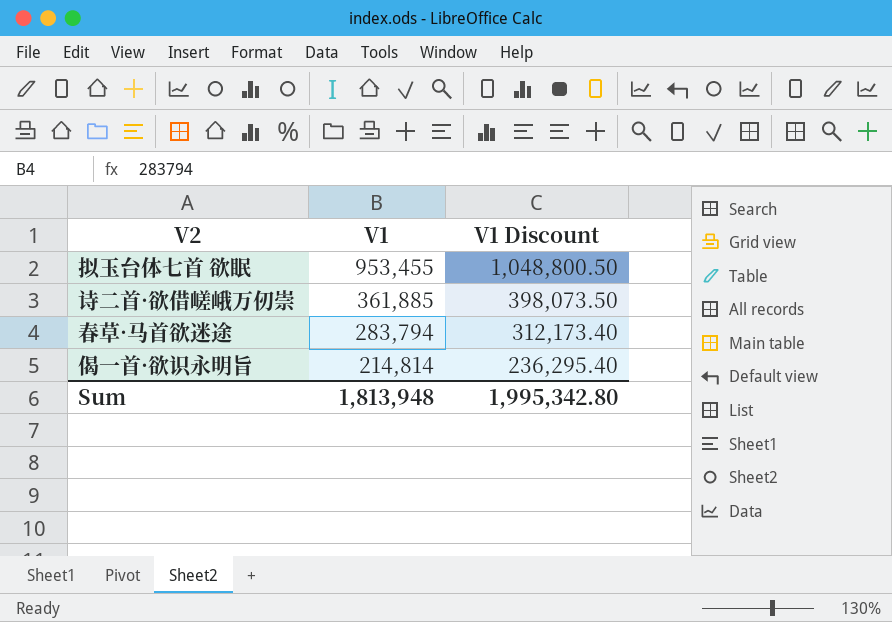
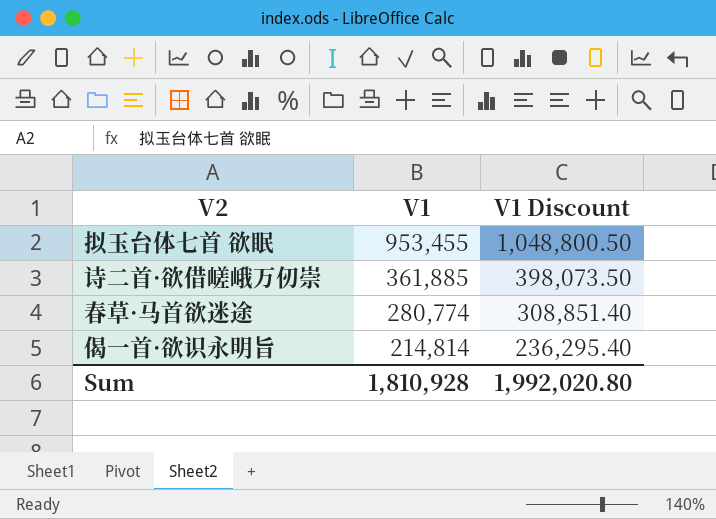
春草·马首欲迷途 | V1: 283,794 -> 280,774
春草·马首欲迷途 | V1 Discount: 312,173.40 -> 308,851.40
Sum | V1: 1,813,948 -> 1,810,928
Sum | V1 Discount: 1,995,342.80 -> 1,992,020.80

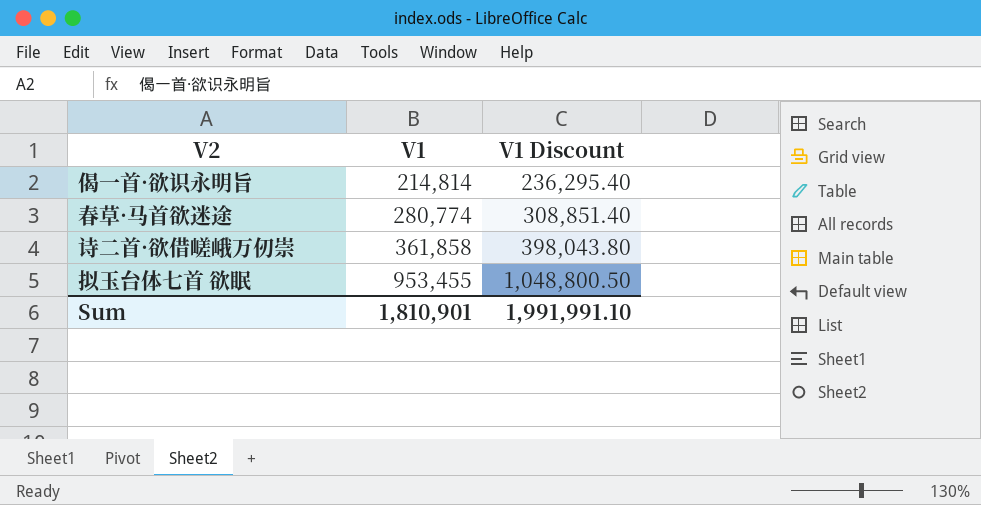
row order: V1 descending -> V1 ascending
诗二首·欲借嵯峨万仞崇 | V1: 361,885 -> 361,858
诗二首·欲借嵯峨万仞崇 | V1 Discount: 398,073.50 -> 398,043.80
Sum | V1: 1,810,928 -> 1,810,901
Sum | V1 Discount: 1,992,020.80 -> 1,991,991.10

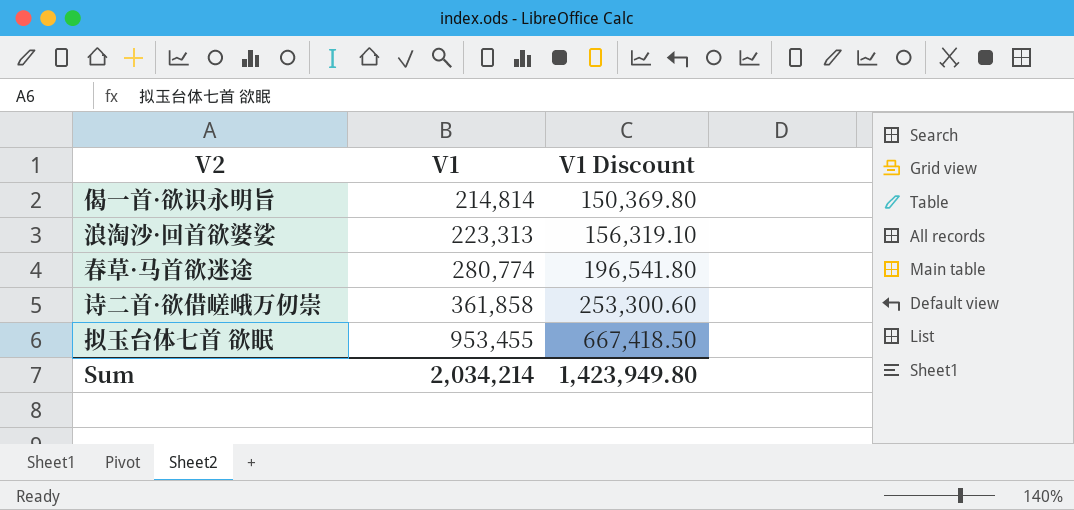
column V1 Discount | formula: [V1] * 1.1 -> [V1] * 0.7
row 浪淘沙·回首欲婆娑: none -> 223,313 | 156,319.10
Sum | V1: 1,810,901 -> 2,034,214
Sum | V1 Discount: 1,991,991.10 -> 1,423,949.80

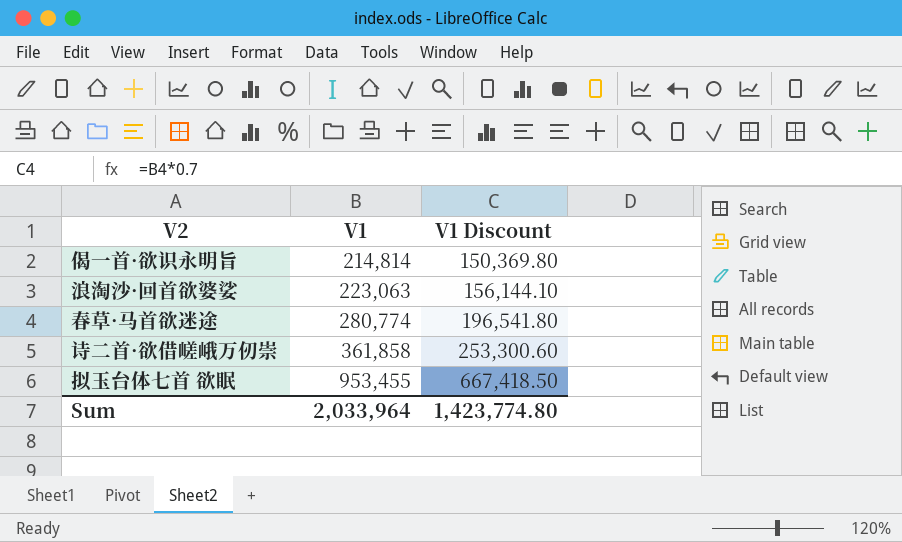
浪淘沙·回首欲婆娑 | V1: 223,313 -> 223,063
浪淘沙·回首欲婆娑 | V1 Discount: 156,319.10 -> 156,144.10
Sum | V1: 2,034,214 -> 2,033,964
Sum | V1 Discount: 1,423,949.80 -> 1,423,774.80

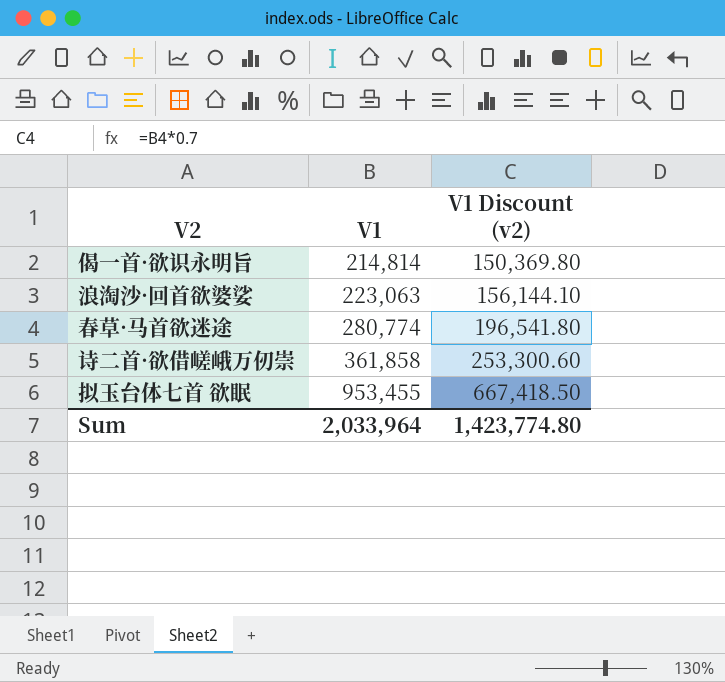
column name: V1 Discount -> V1 Discount (v2)

